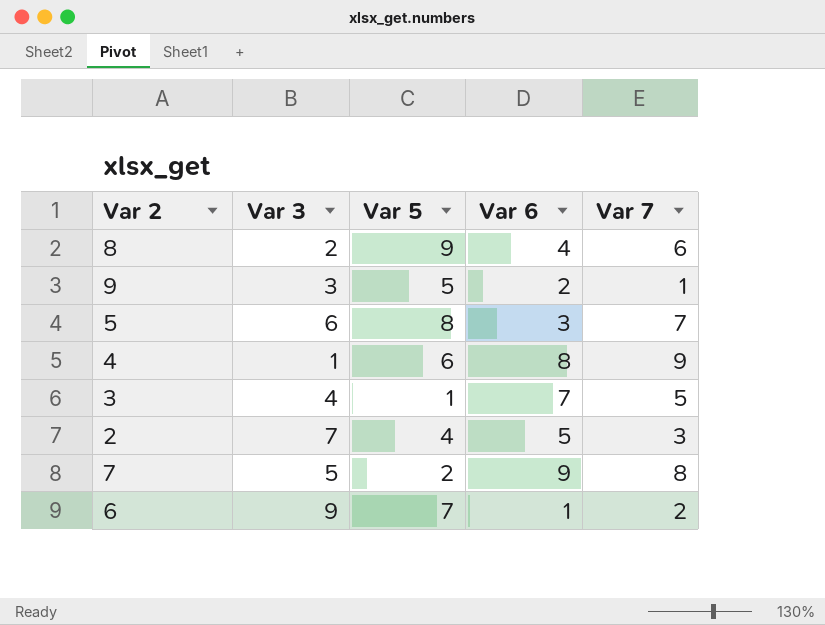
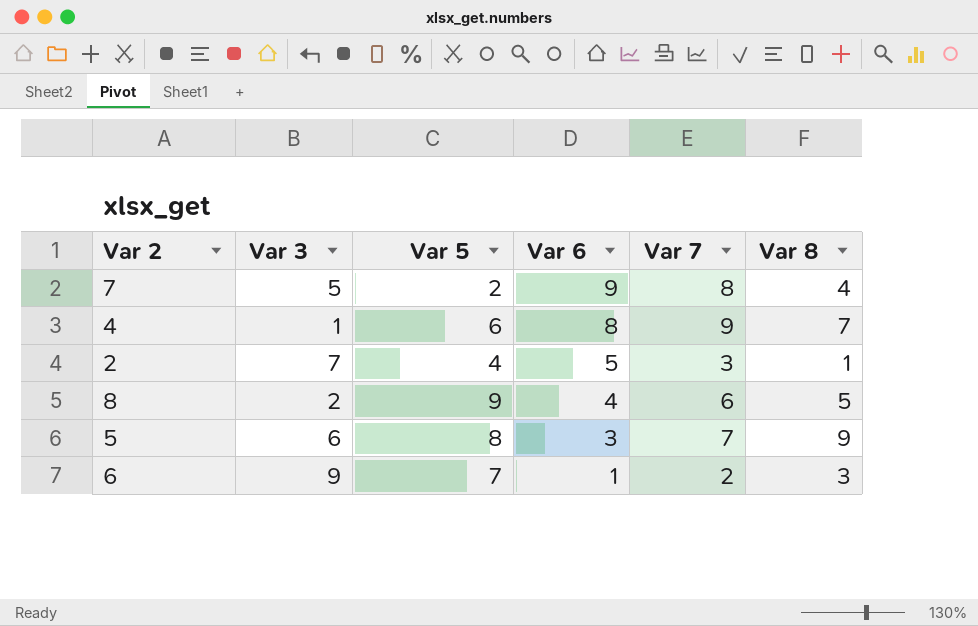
row order: none -> Var 6 descending
column Var 8 | position: none -> 6
row 9: 3 | 5 | 2 | 1 -> none
row 3: 4 | 1 | 7 | 5 -> none

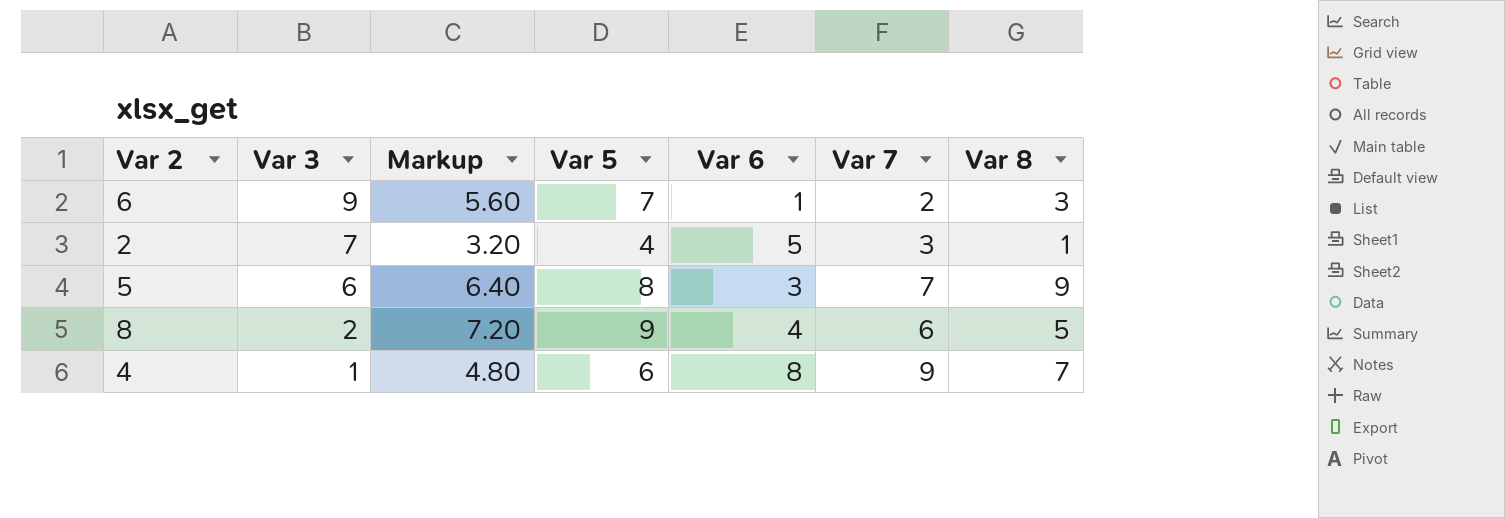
row order: Var 6 descending -> Var 3 descending
column Markup | formula: none -> [Var 5] * 0.8
row 7: 5 | 2 | 9 | 8 | 4 -> none

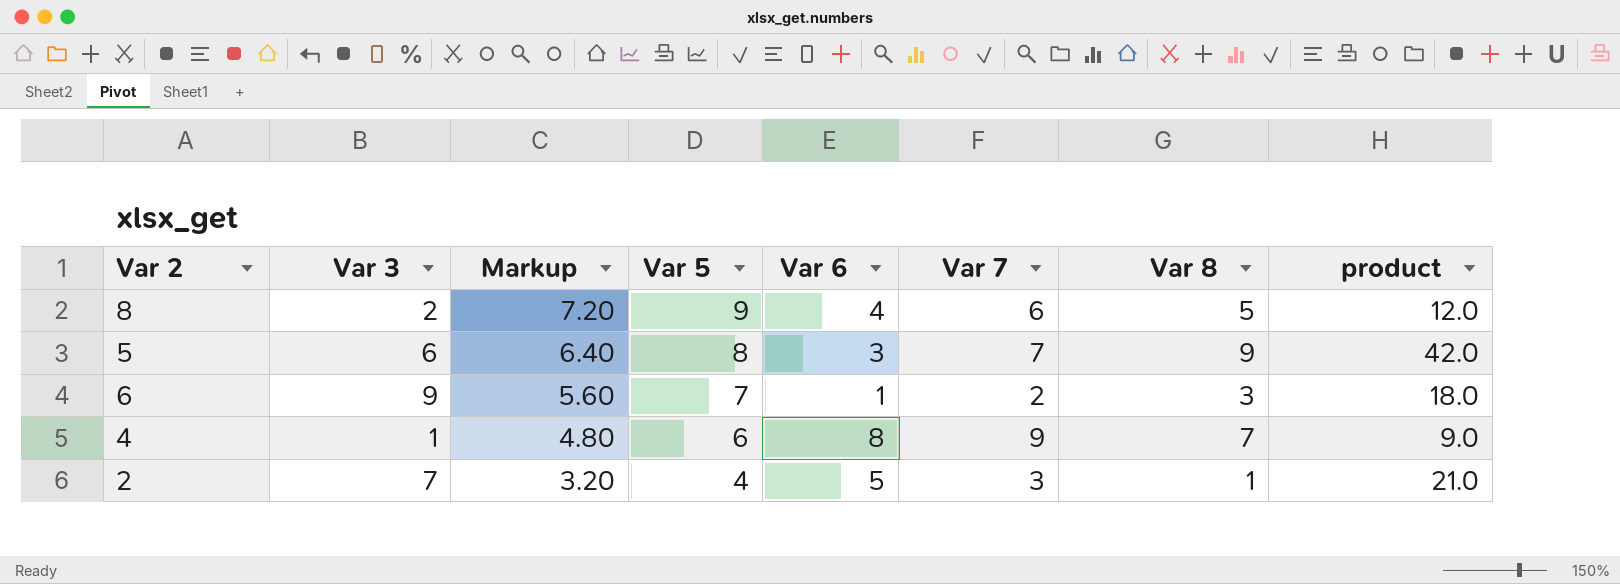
row order: Var 3 descending -> Markup descending
column product | formula: none -> [Var 3] * [Var 7]

